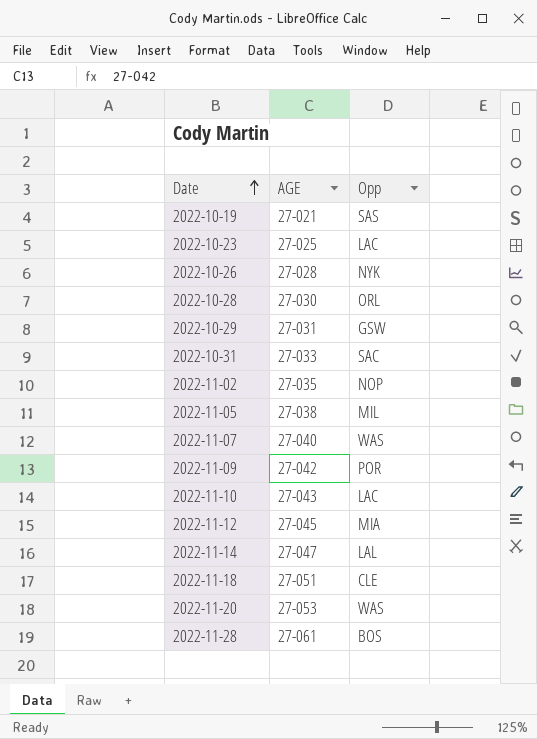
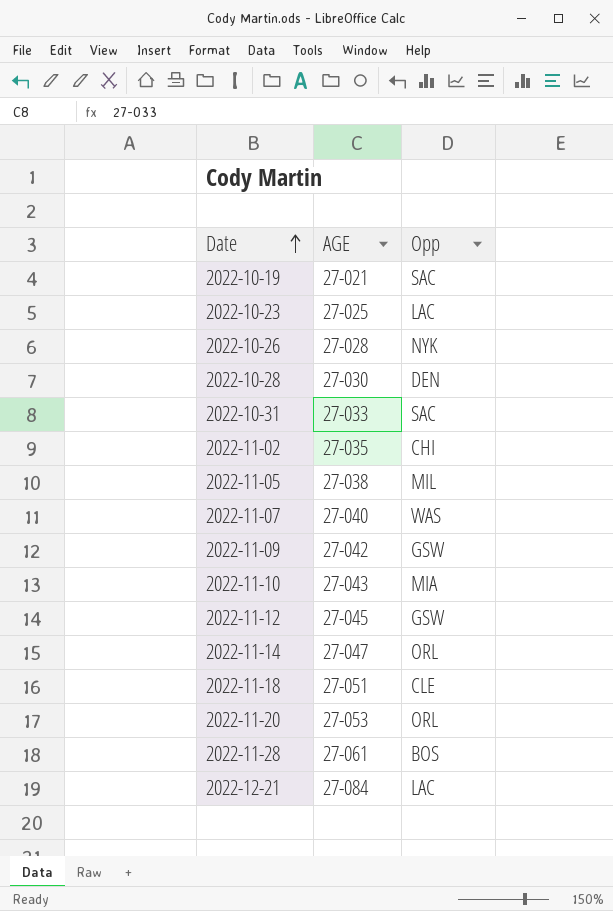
row 2022-10-29: 27-031 | GSW -> none
2022-10-19 | Opp: SAS -> SAC
2022-10-28 | Opp: ORL -> DEN
2022-11-02 | Opp: NOP -> CHI
2022-11-09 | Opp: POR -> GSW
2022-11-10 | Opp: LAC -> MIA
2022-11-12 | Opp: MIA -> GSW
2022-11-14 | Opp: LAL -> ORL
2022-11-20 | Opp: WAS -> ORL
row 2022-12-21: none -> 27-084 | LAC

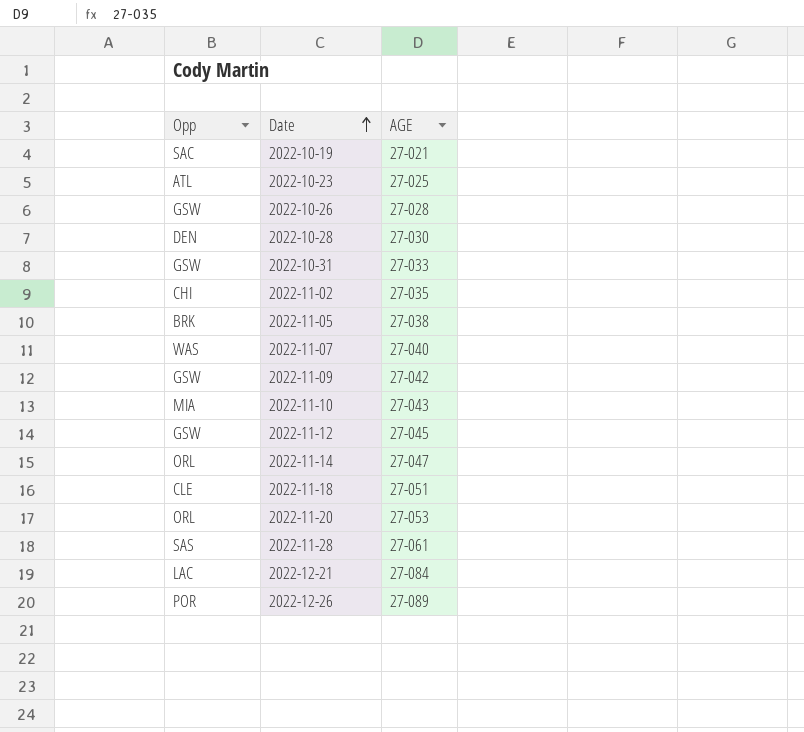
column Opp | position: 3 -> 1
2022-10-23 | Opp: LAC -> ATL
2022-10-26 | Opp: NYK -> GSW
2022-10-31 | Opp: SAC -> GSW
2022-11-05 | Opp: MIL -> BRK
2022-11-28 | Opp: BOS -> SAS
row 2022-12-26: none -> POR | 27-089

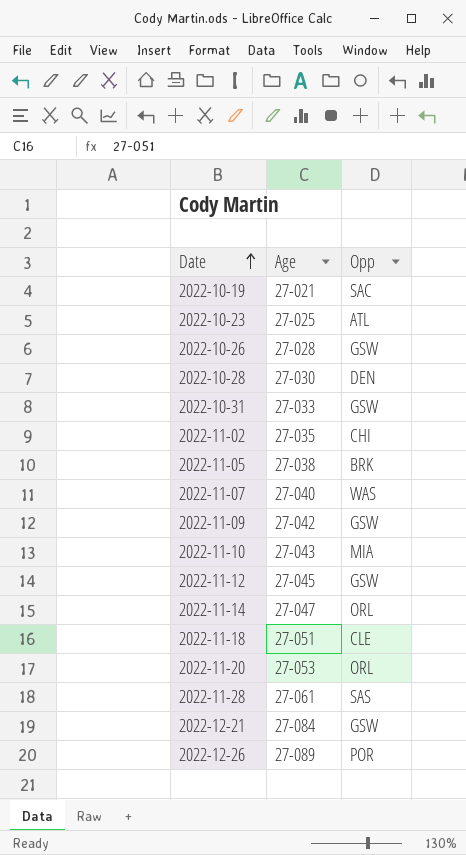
column name: AGE -> Age
column Opp | position: 1 -> 3
2022-12-21 | Opp: LAC -> GSW

